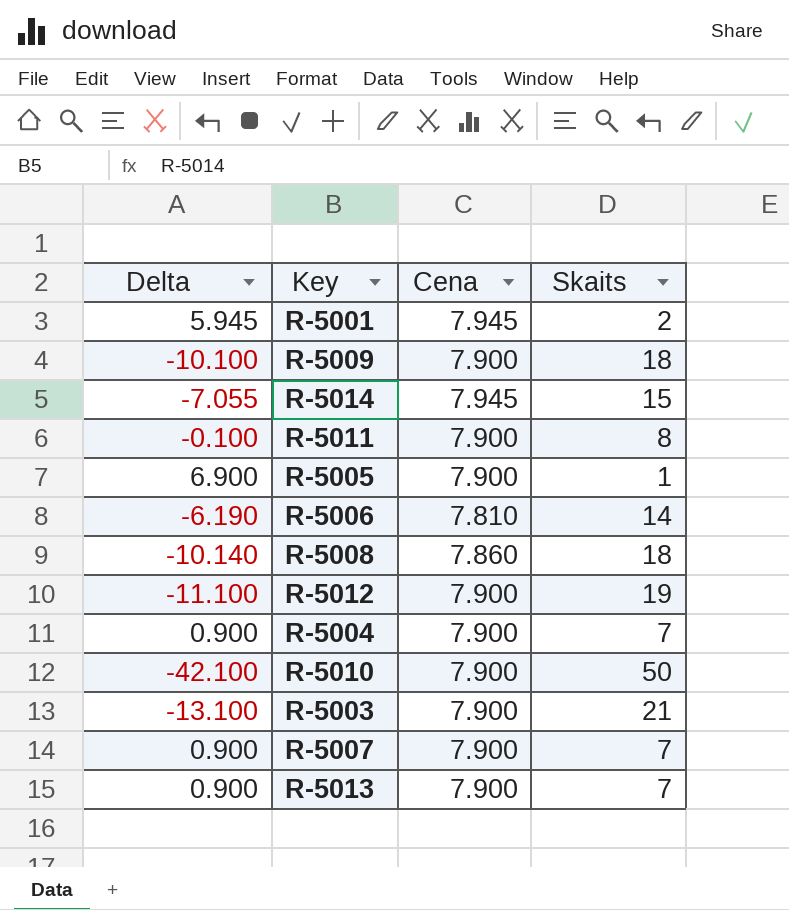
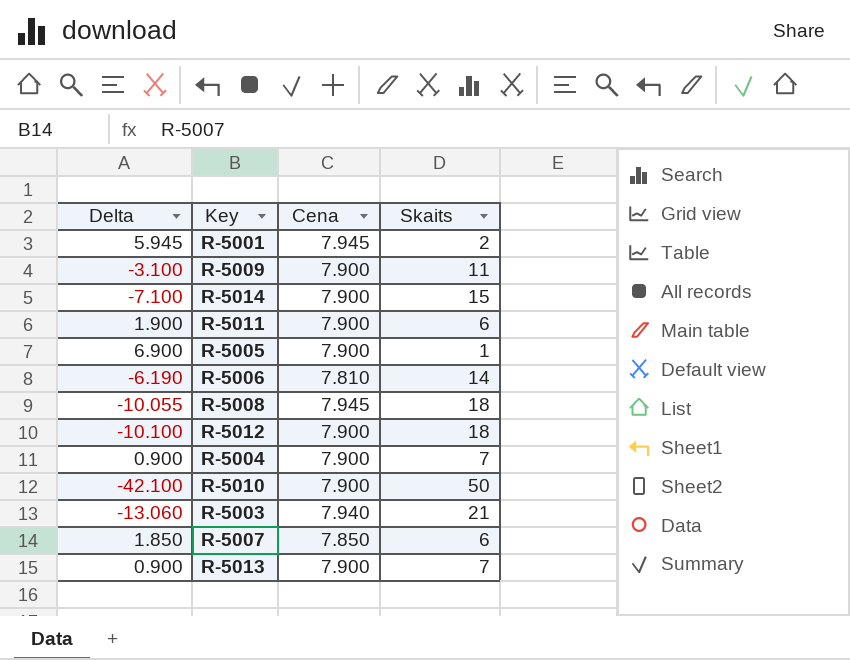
R-5009 | Delta: -10.100 -> -3.100
R-5009 | Skaits: 18 -> 11
R-5014 | Delta: -7.055 -> -7.100
R-5014 | Cena: 7.945 -> 7.900
R-5011 | Delta: -0.100 -> 1.900
R-5011 | Skaits: 8 -> 6
R-5008 | Delta: -10.140 -> -10.055
R-5008 | Cena: 7.860 -> 7.945
R-5012 | Delta: -11.100 -> -10.100
R-5012 | Skaits: 19 -> 18
R-5003 | Delta: -13.100 -> -13.060
R-5003 | Cena: 7.900 -> 7.940
R-5007 | Delta: 0.900 -> 1.850
R-5007 | Cena: 7.900 -> 7.850
R-5007 | Skaits: 7 -> 6

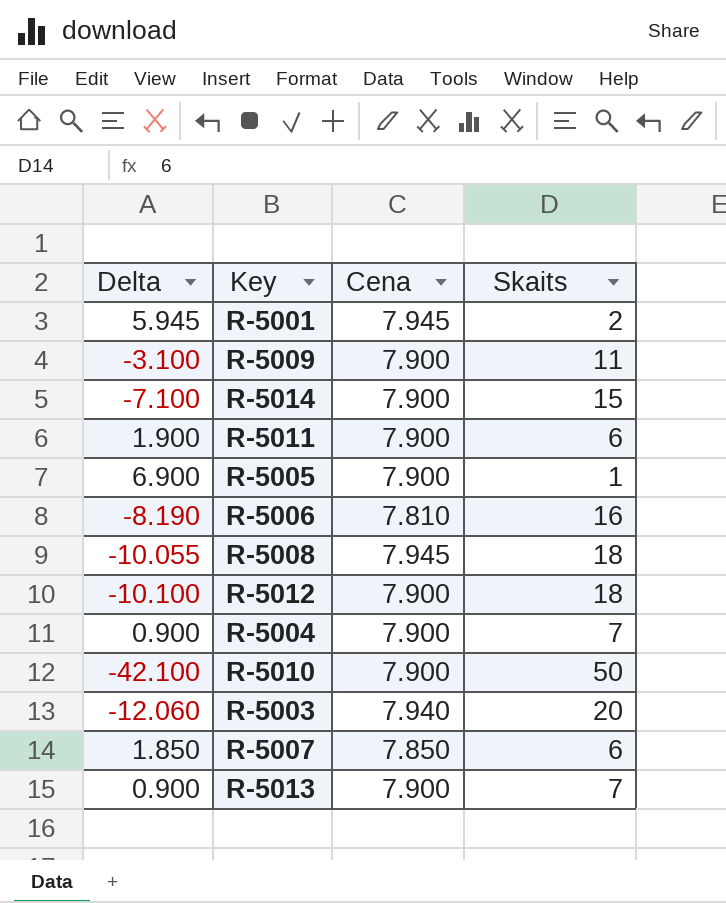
R-5006 | Delta: -6.190 -> -8.190
R-5006 | Skaits: 14 -> 16
R-5003 | Delta: -13.060 -> -12.060
R-5003 | Skaits: 21 -> 20

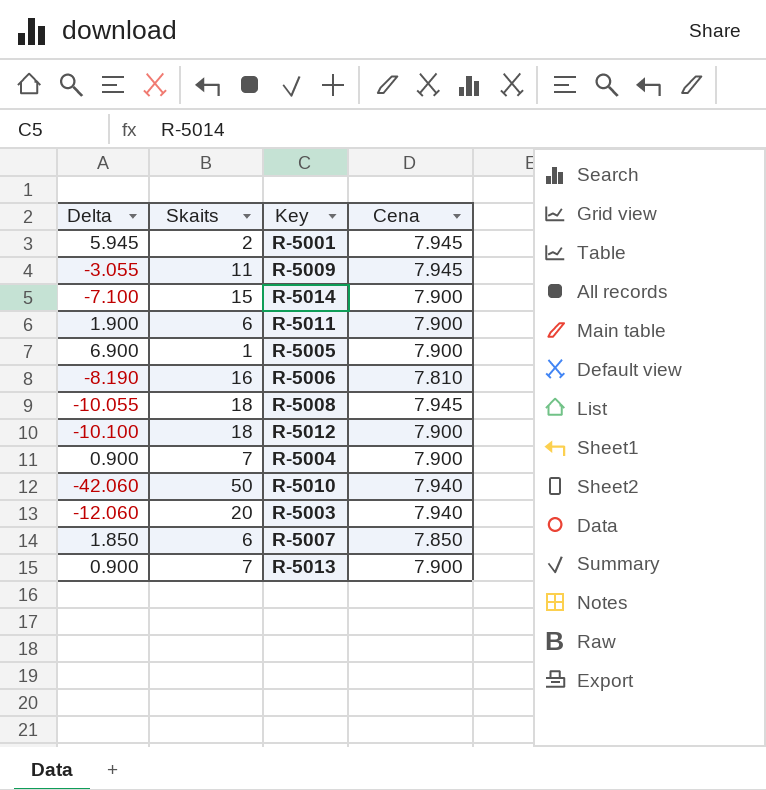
column Skaits | position: 4 -> 2
R-5009 | Delta: -3.100 -> -3.055
R-5009 | Cena: 7.900 -> 7.945
R-5010 | Delta: -42.100 -> -42.060
R-5010 | Cena: 7.900 -> 7.940

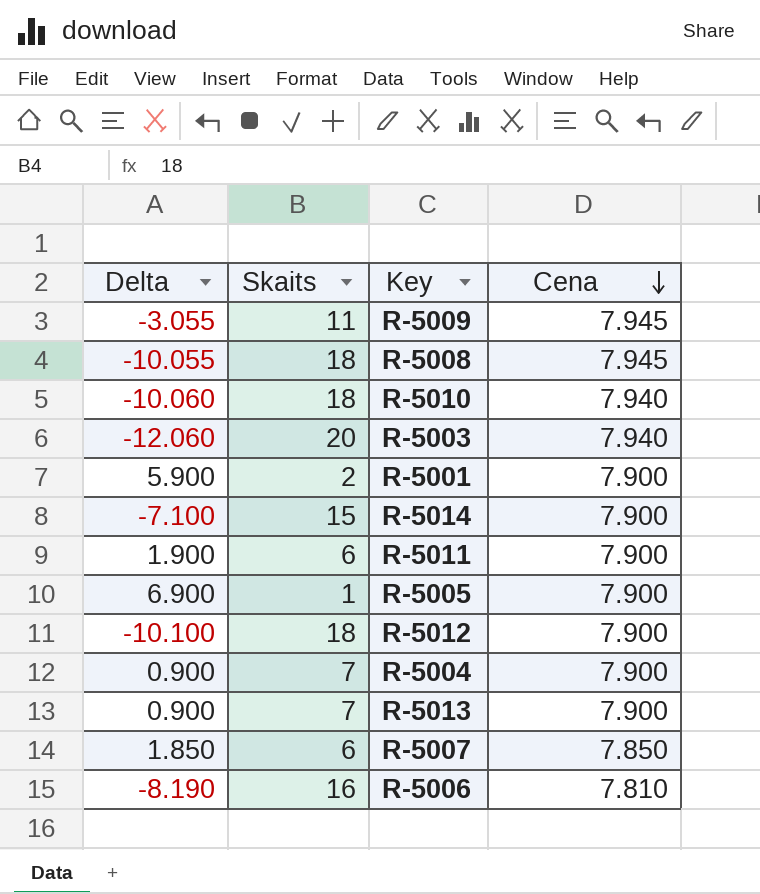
row order: none -> Cena descending
R-5010 | Delta: -42.060 -> -10.060
R-5010 | Skaits: 50 -> 18
R-5001 | Delta: 5.945 -> 5.900
R-5001 | Cena: 7.945 -> 7.900

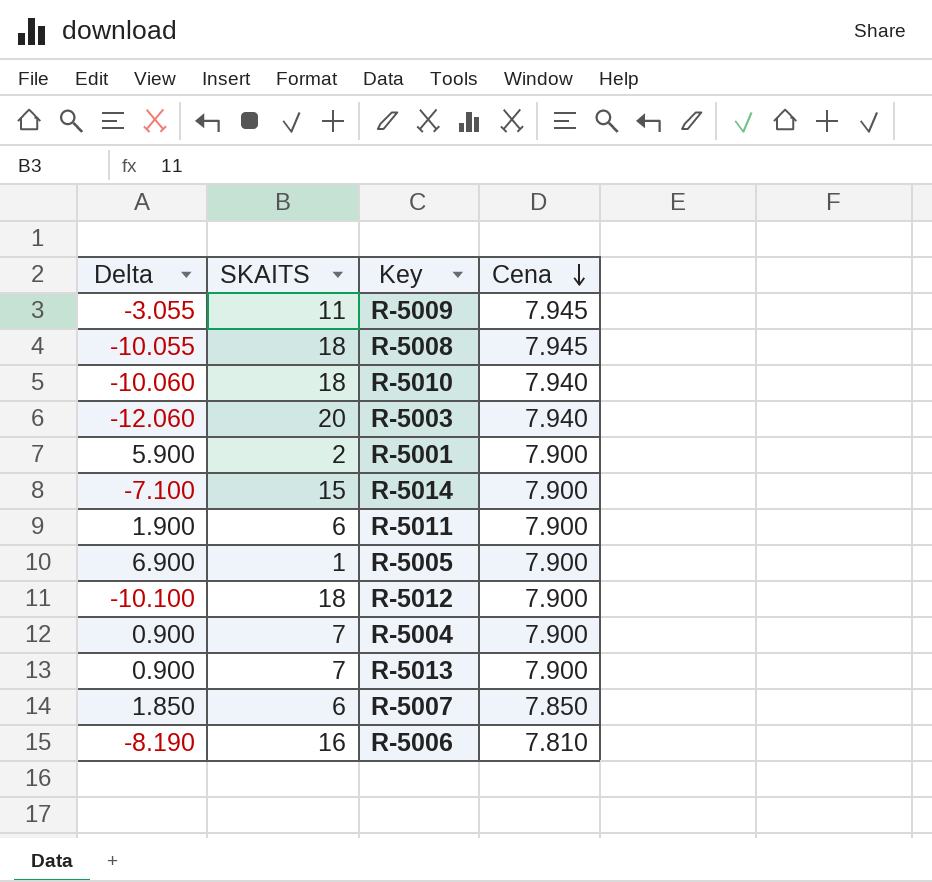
column name: Skaits -> SKAITS

